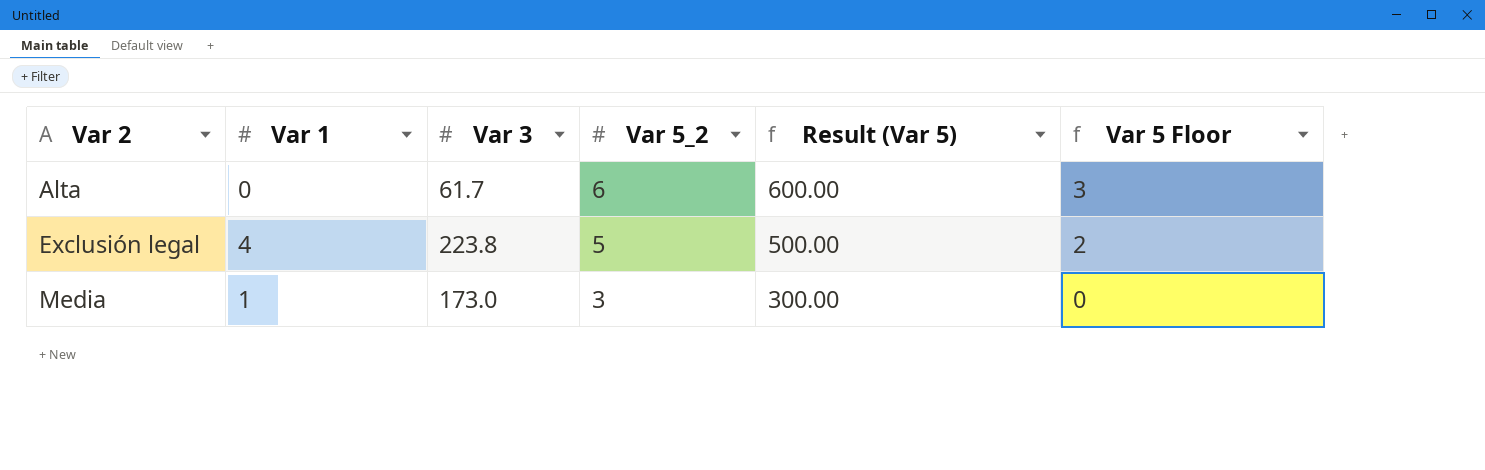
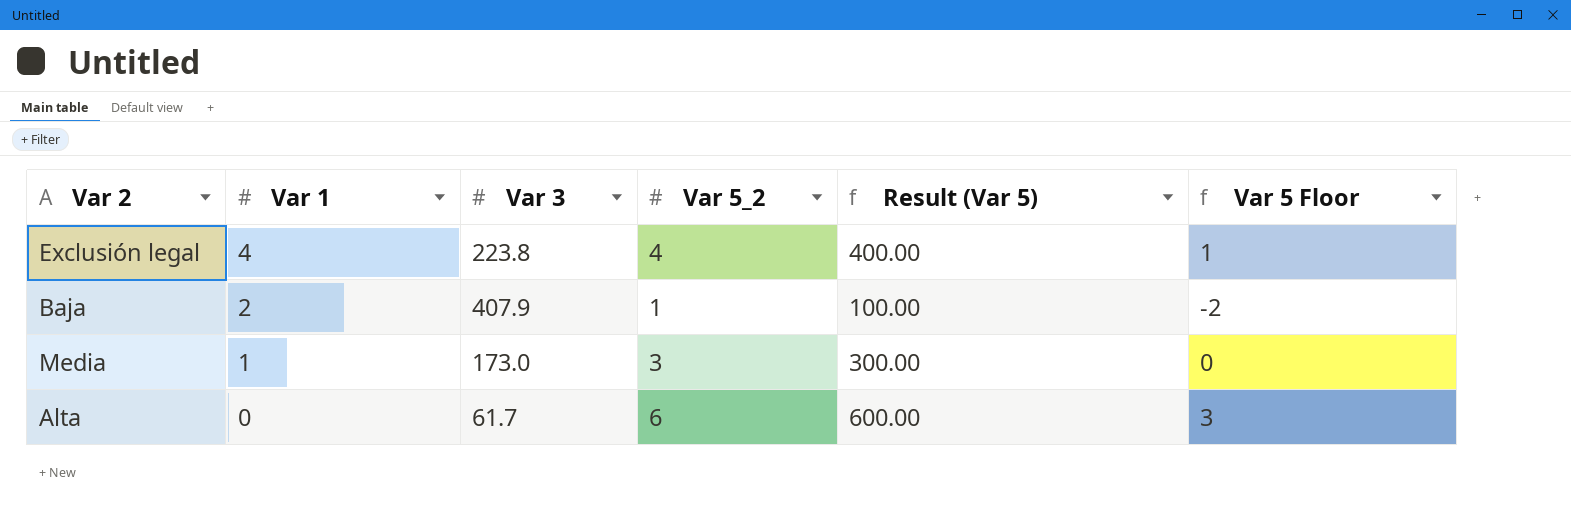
row order: Var 2 ascending -> Var 1 descending
Exclusión legal | Var 5_2: 5 -> 4
Exclusión legal | Result (Var 5): 500.00 -> 400.00
Exclusión legal | Var 5 Floor: 2 -> 1
row Baja: none -> 2 | 407.9 | 1 | 100.00 | -2

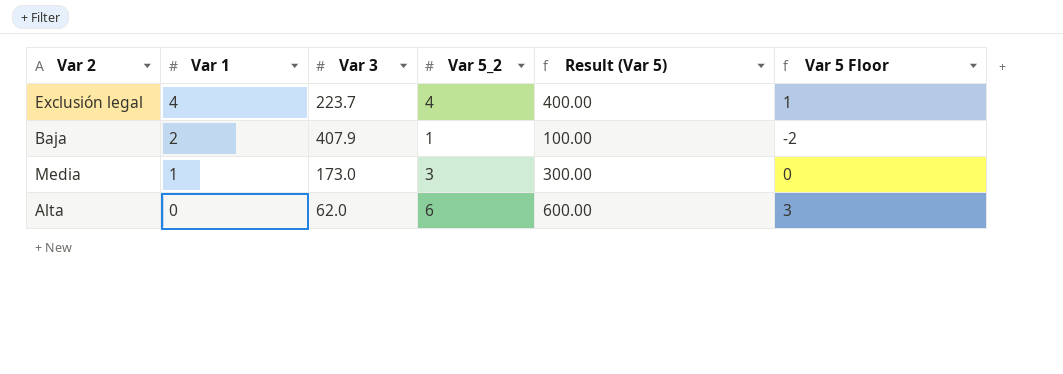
Exclusión legal | Var 3: 223.8 -> 223.7
Alta | Var 3: 61.7 -> 62.0

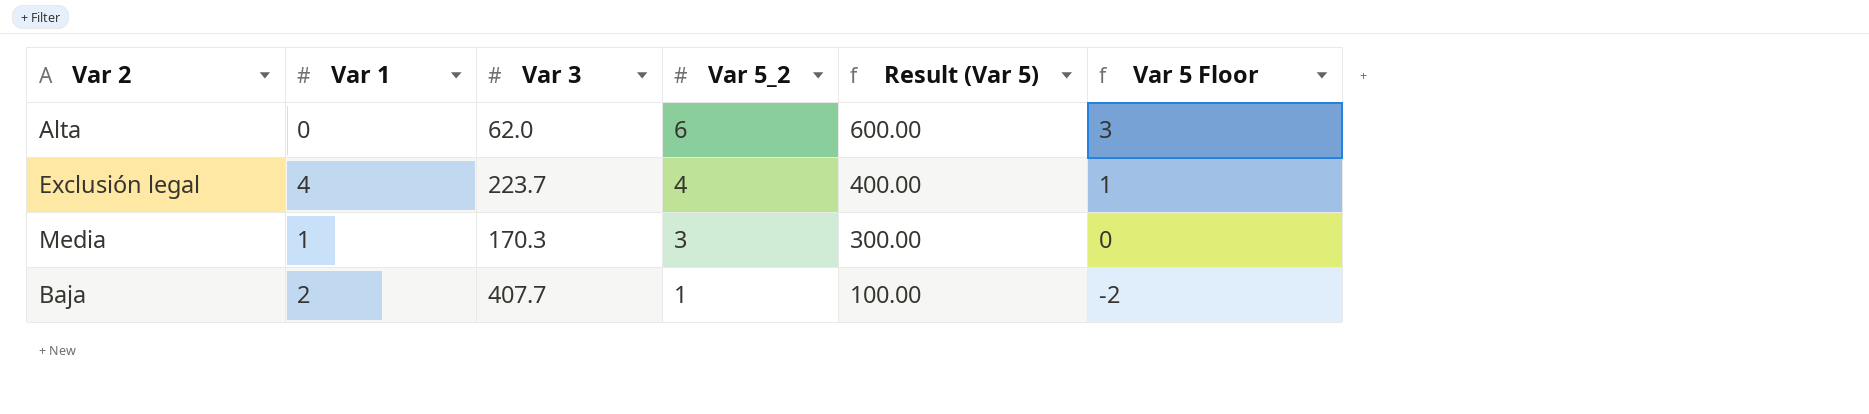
row order: Var 1 descending -> Var 5_2 descending
Media | Var 3: 173.0 -> 170.3
Baja | Var 3: 407.9 -> 407.7

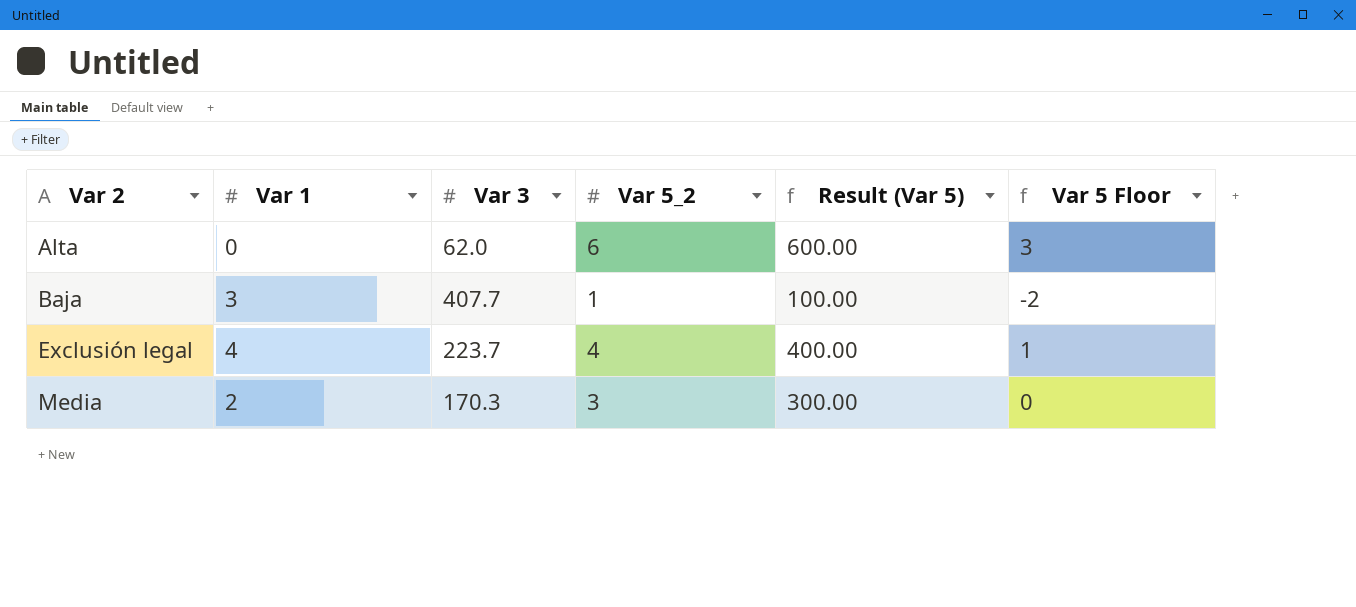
row order: Var 5_2 descending -> Var 2 ascending
Baja | Var 1: 2 -> 3
Media | Var 1: 1 -> 2

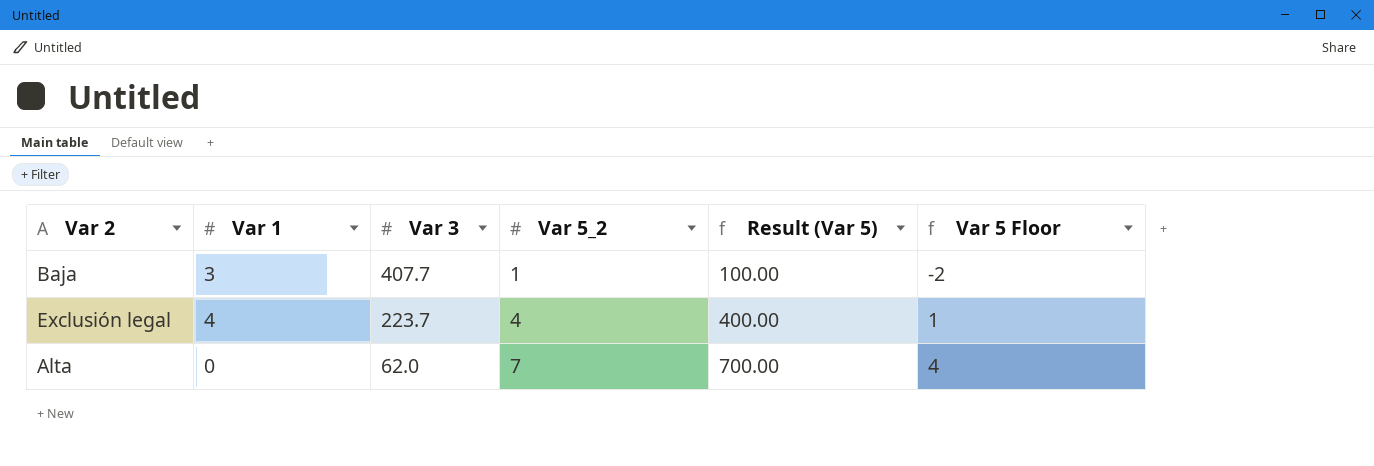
row order: Var 2 ascending -> Var 3 descending
row Media: 2 | 170.3 | 3 | 300.00 | 0 -> none
Alta | Var 5_2: 6 -> 7
Alta | Result (Var 5): 600.00 -> 700.00
Alta | Var 5 Floor: 3 -> 4

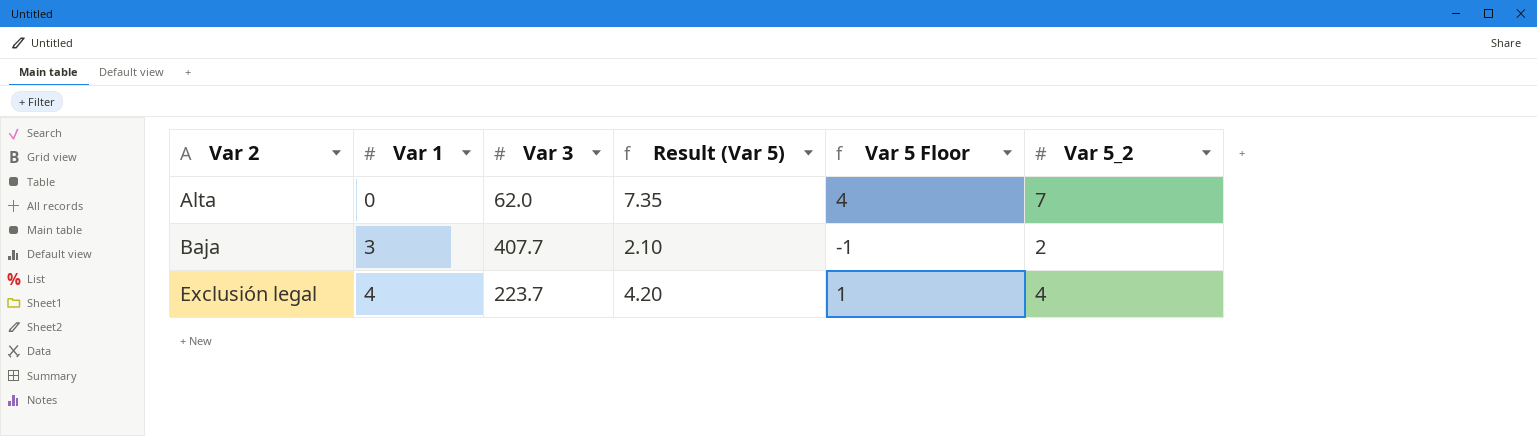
row order: Var 3 descending -> Var 2 ascending
column Result (Var 5) | formula: [Var 5_2] * 100 -> [Var 5_2] * 1.05
column Var 5_2 | position: 4 -> 6
Baja | Var 5 Floor: -2 -> -1
Baja | Var 5_2: 1 -> 2

